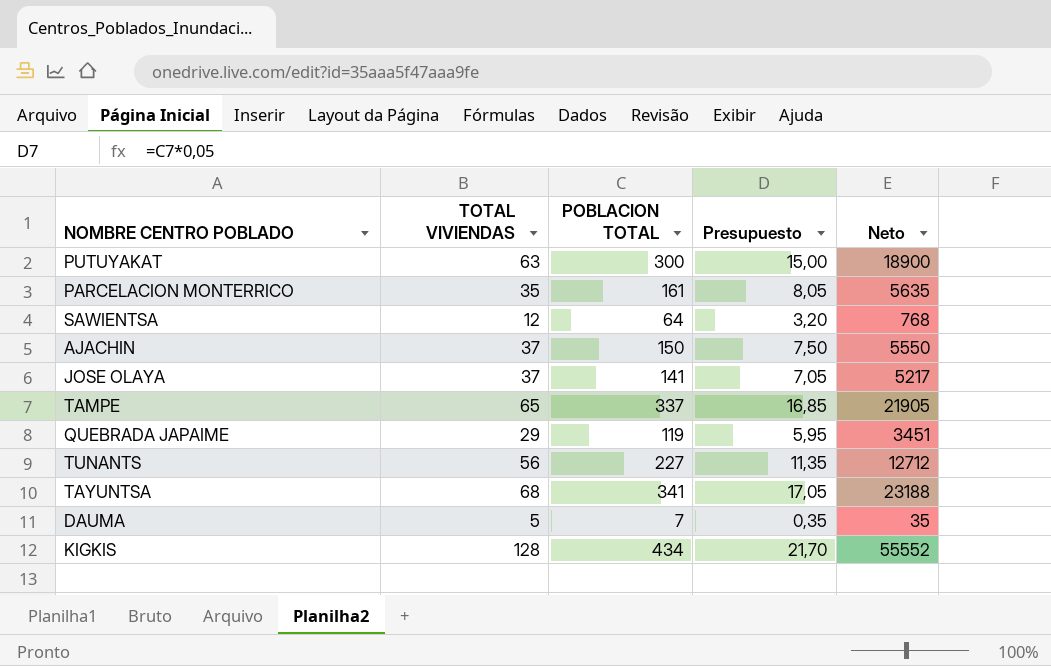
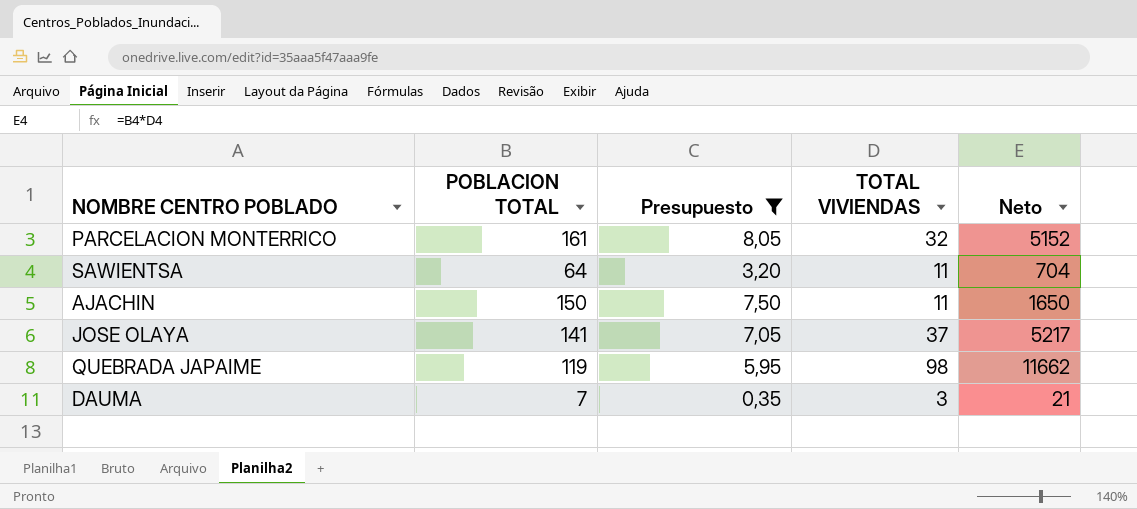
filter: none -> Presupuesto <= 8,05
column TOTAL VIVIENDAS | position: 2 -> 4
PARCELACION MONTERRICO | TOTAL VIVIENDAS: 35 -> 32
PARCELACION MONTERRICO | Neto: 5635 -> 5152
SAWIENTSA | TOTAL VIVIENDAS: 12 -> 11
SAWIENTSA | Neto: 768 -> 704
AJACHIN | TOTAL VIVIENDAS: 37 -> 11
AJACHIN | Neto: 5550 -> 1650
QUEBRADA JAPAIME | TOTAL VIVIENDAS: 29 -> 98
QUEBRADA JAPAIME | Neto: 3451 -> 11662
DAUMA | TOTAL VIVIENDAS: 5 -> 3
DAUMA | Neto: 35 -> 21

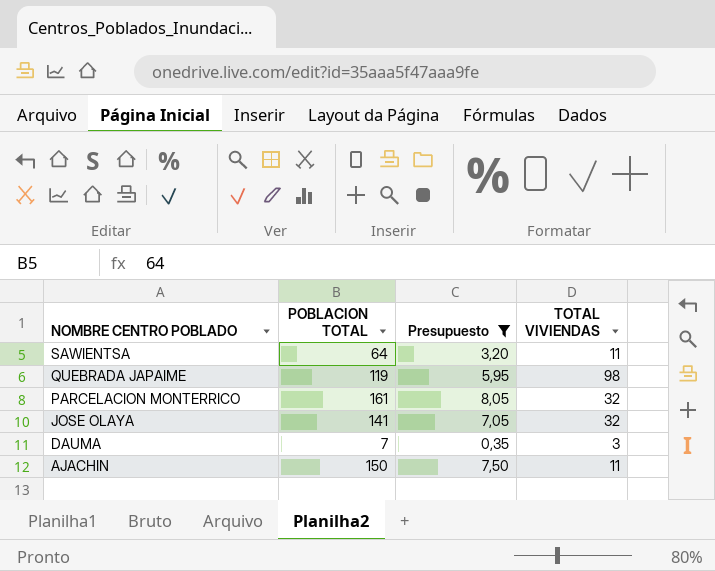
row order: none -> NOMBRE CENTRO POBLADO descending
column Neto | formula: [POBLACION TOTAL] * [TOTAL VIVIENDAS] -> none
JOSE OLAYA | TOTAL VIVIENDAS: 37 -> 32

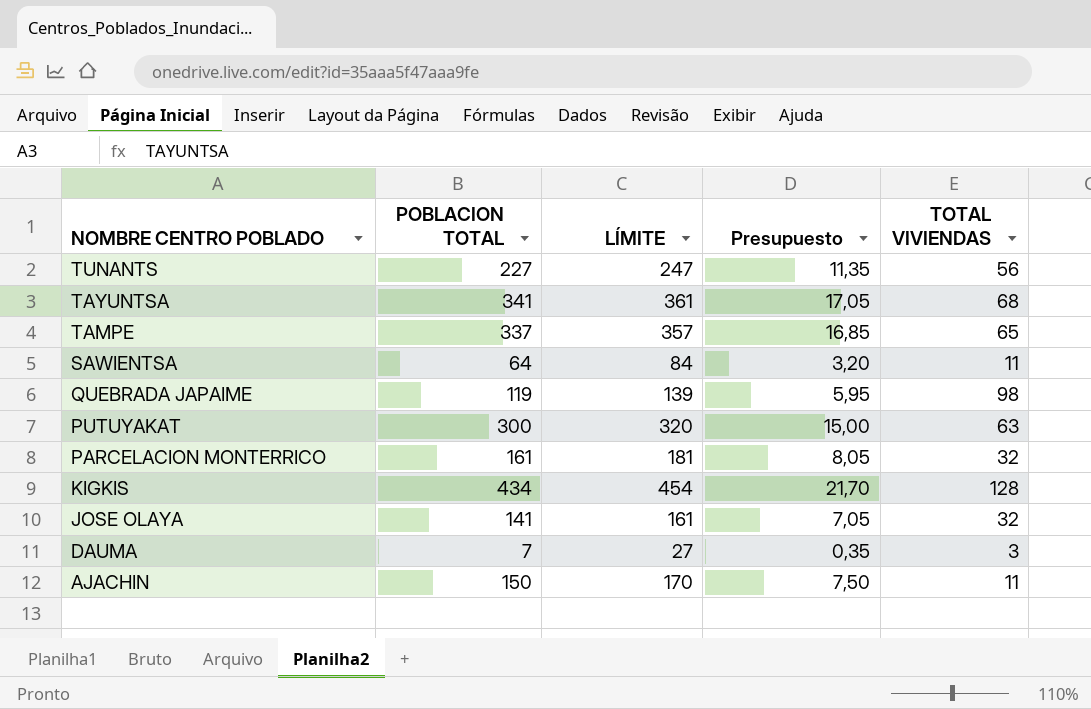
filter: Presupuesto <= 8,05 -> none
column LÍMITE | formula: none -> [POBLACION TOTAL] + 20

